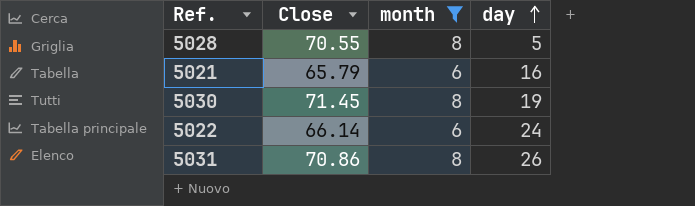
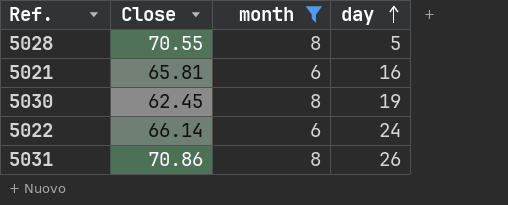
5021 | Close: 65.79 -> 65.81
5030 | Close: 71.45 -> 62.45

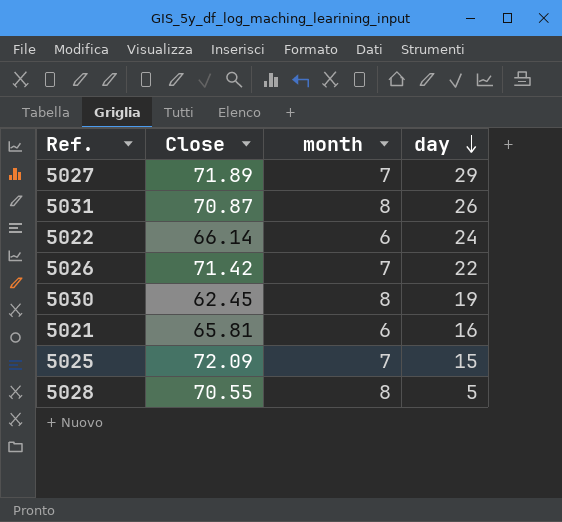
filter: month != 7 -> none
row order: day ascending -> day descending
5031 | Close: 70.86 -> 70.87

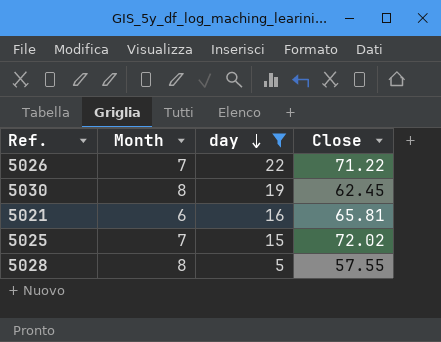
filter: none -> day <= 22
column name: month -> Month
column Close | position: 2 -> 4
5026 | Close: 71.42 -> 71.22
5025 | Close: 72.09 -> 72.02
5028 | Close: 70.55 -> 57.55

